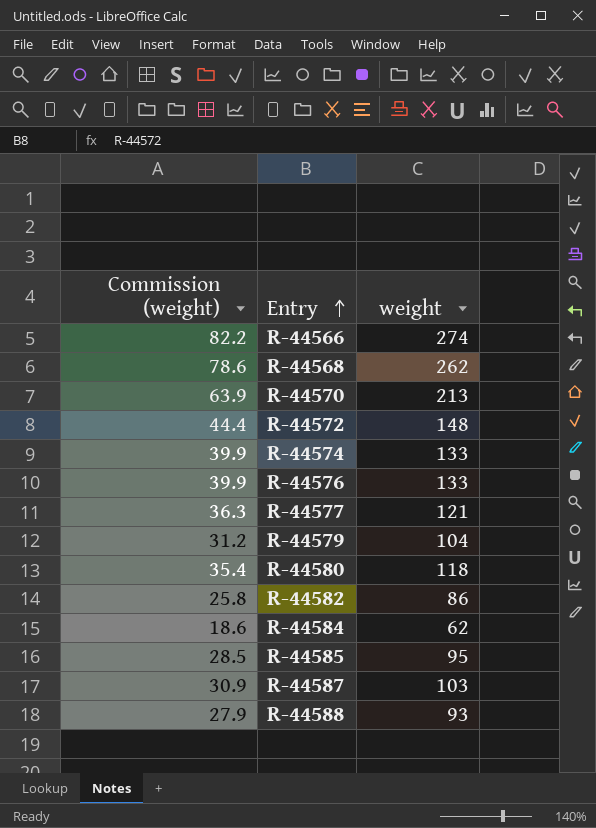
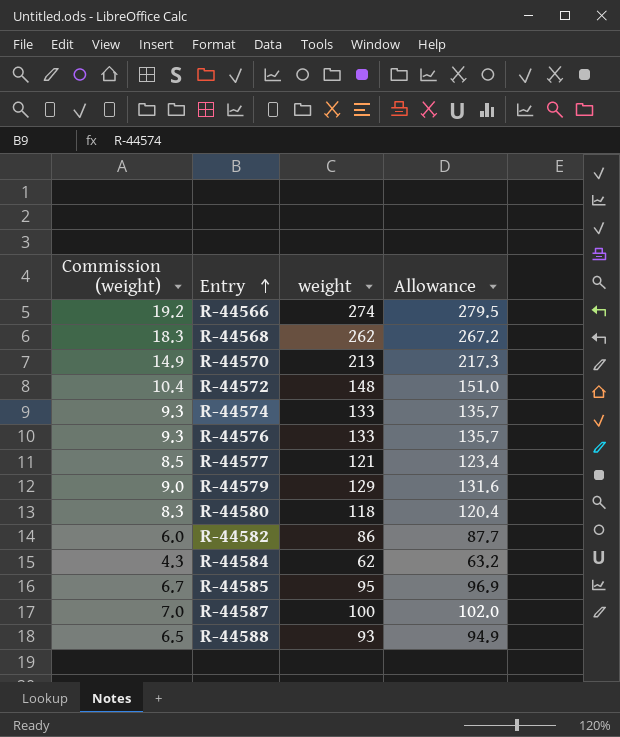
column Commission (weight) | formula: [weight] * 0.3 -> [weight] * 0.07
column Allowance | formula: none -> [weight] * 1.02
R-44579 | weight: 104 -> 129
R-44587 | weight: 103 -> 100

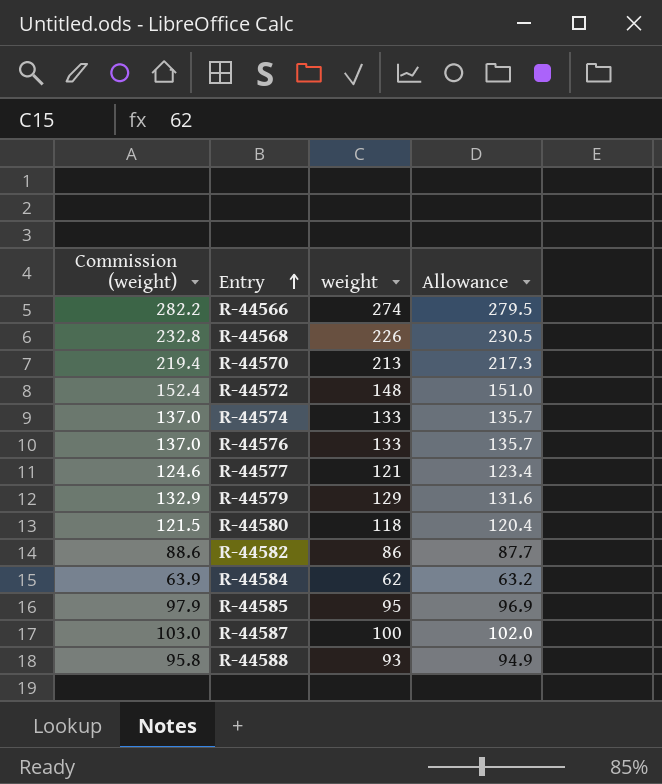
column Commission (weight) | formula: [weight] * 0.07 -> [weight] * 1.03
R-44568 | weight: 262 -> 226
R-44568 | Allowance: 267.2 -> 230.5

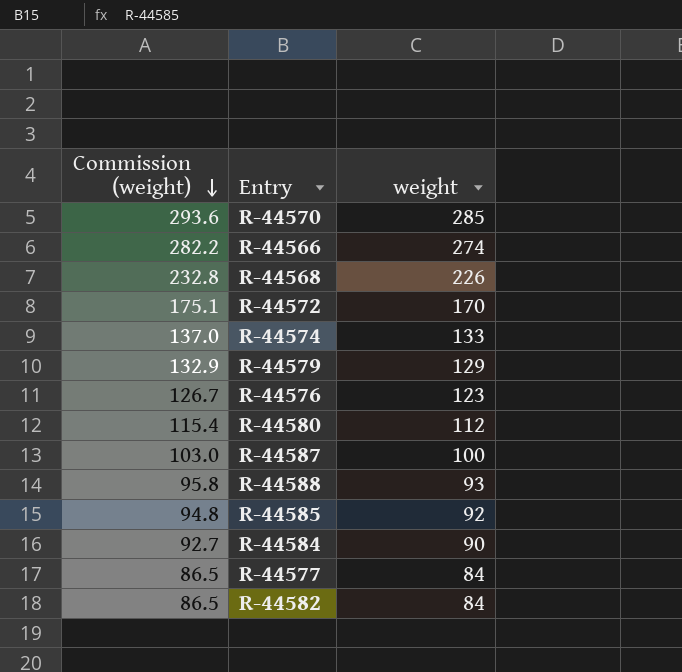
row order: Entry ascending -> Commission (weight) descending
column Allowance | formula: [weight] * 1.02 -> none
R-44570 | Commission (weight): 219.4 -> 293.6
R-44570 | weight: 213 -> 285
R-44572 | Commission (weight): 152.4 -> 175.1
R-44572 | weight: 148 -> 170
R-44576 | Commission (weight): 137.0 -> 126.7
R-44576 | weight: 133 -> 123
R-44580 | Commission (weight): 121.5 -> 115.4
R-44580 | weight: 118 -> 112
R-44585 | Commission (weight): 97.9 -> 94.8
R-44585 | weight: 95 -> 92
R-44584 | Commission (weight): 63.9 -> 92.7
R-44584 | weight: 62 -> 90
R-44577 | Commission (weight): 124.6 -> 86.5
R-44577 | weight: 121 -> 84
R-44582 | Commission (weight): 88.6 -> 86.5
R-44582 | weight: 86 -> 84

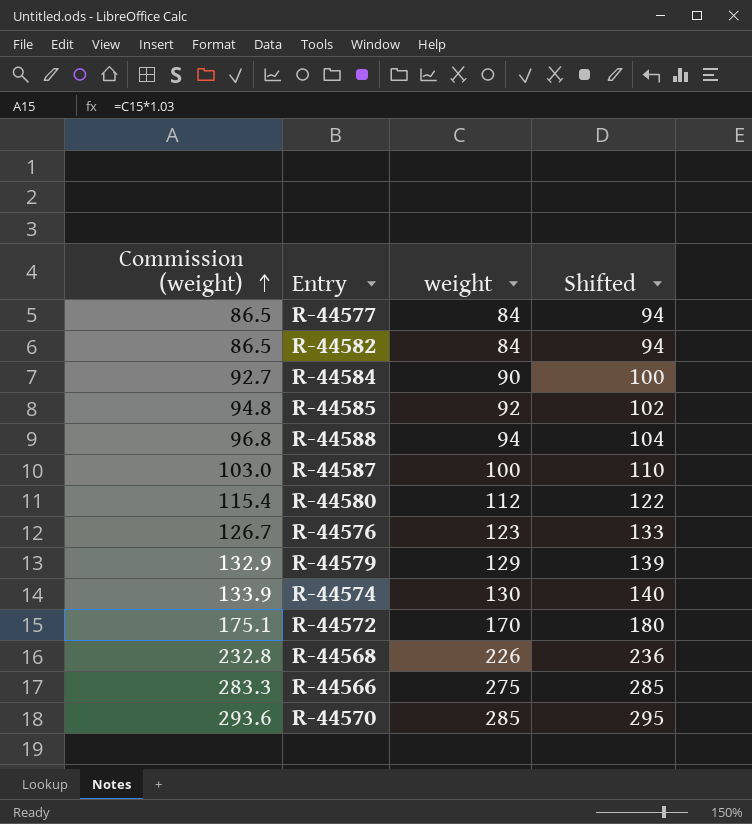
row order: Commission (weight) descending -> Commission (weight) ascending
column Shifted | formula: none -> [weight] + 10
R-44588 | Commission (weight): 95.8 -> 96.8
R-44588 | weight: 93 -> 94
R-44574 | Commission (weight): 137.0 -> 133.9
R-44574 | weight: 133 -> 130
R-44566 | Commission (weight): 282.2 -> 283.3
R-44566 | weight: 274 -> 275

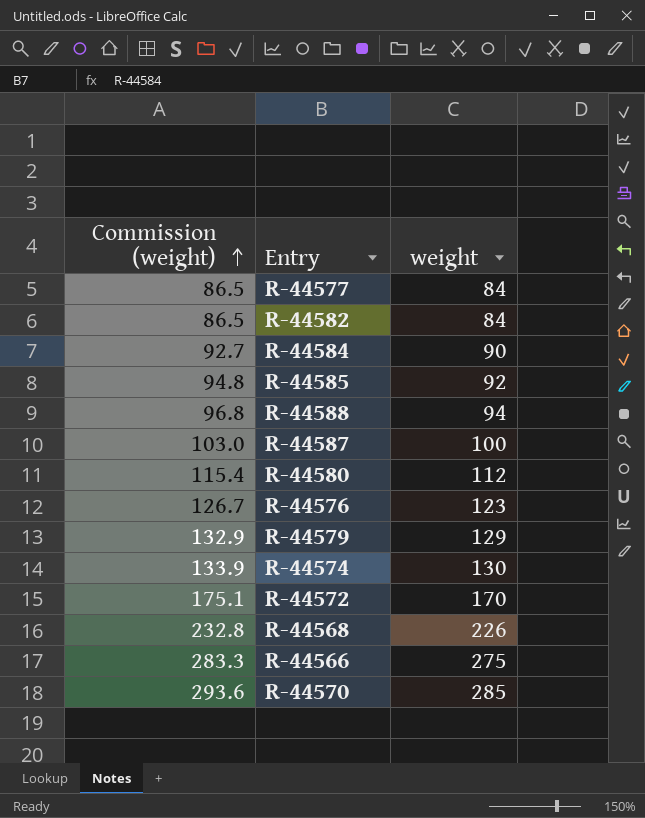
column Shifted | formula: [weight] + 10 -> none

